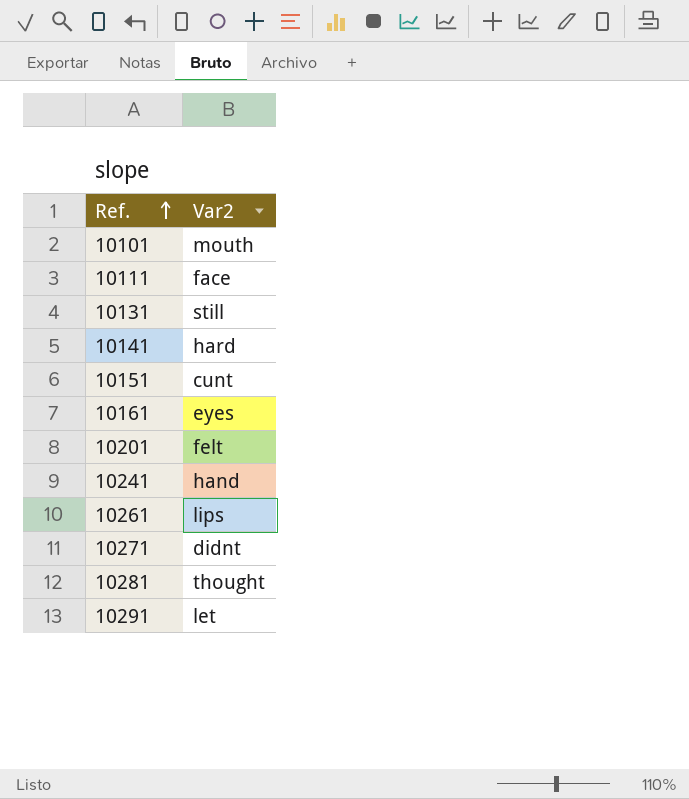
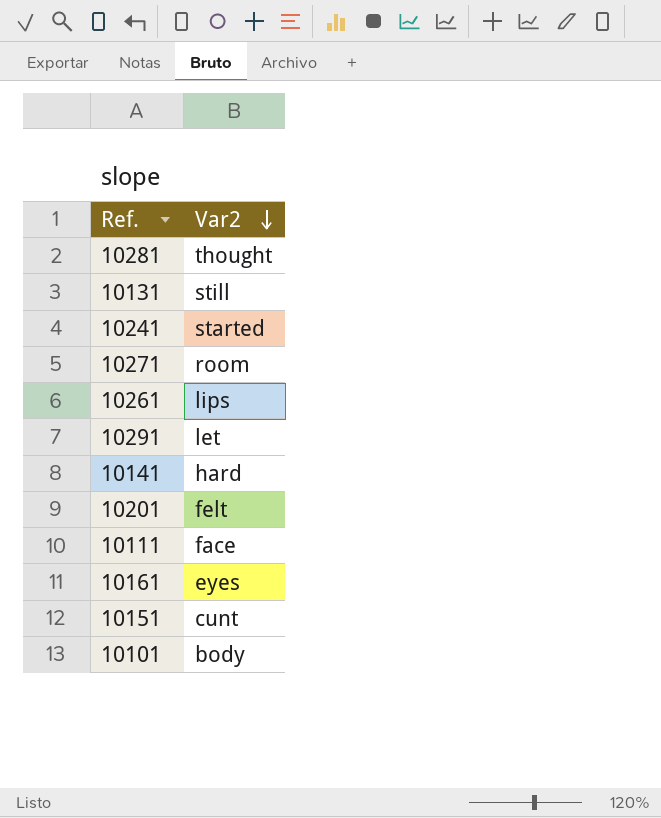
row order: Ref. ascending -> Var2 descending
10241 | Var2: hand -> started
10271 | Var2: didnt -> room
10101 | Var2: mouth -> body

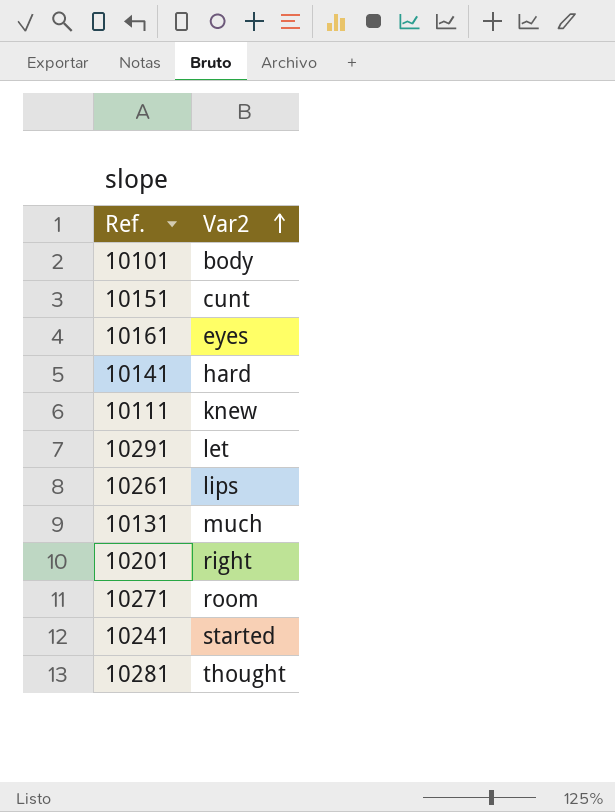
row order: Var2 descending -> Var2 ascending
10111 | Var2: face -> knew
10131 | Var2: still -> much
10201 | Var2: felt -> right

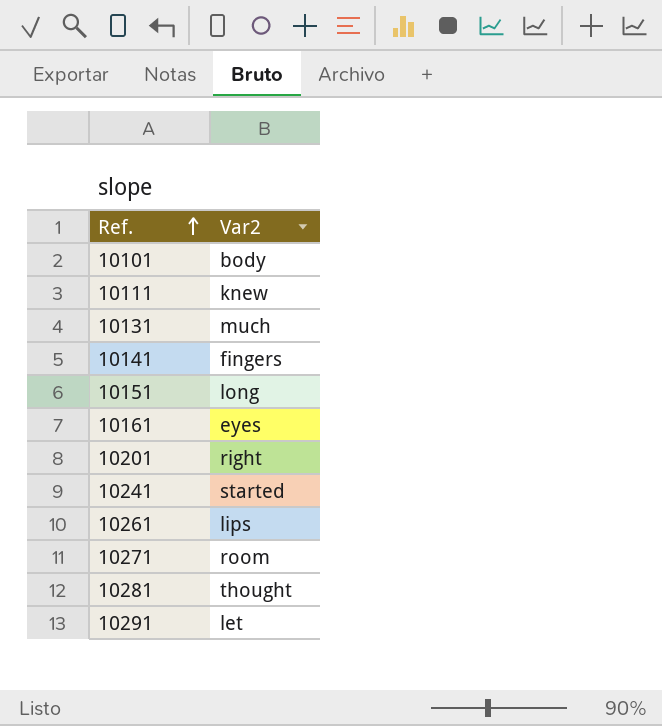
row order: Var2 ascending -> Ref. ascending
10141 | Var2: hard -> fingers
10151 | Var2: cunt -> long

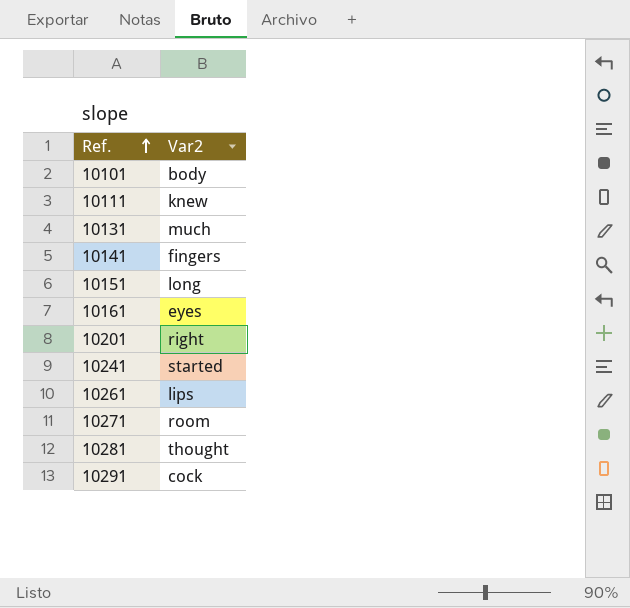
10291 | Var2: let -> cock

